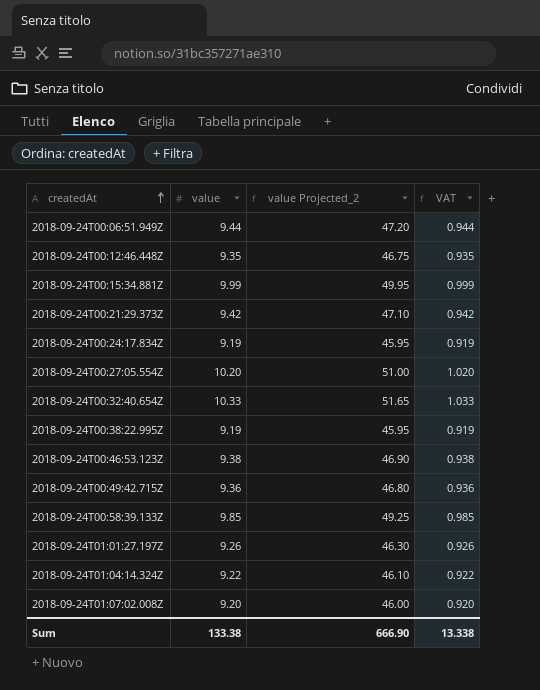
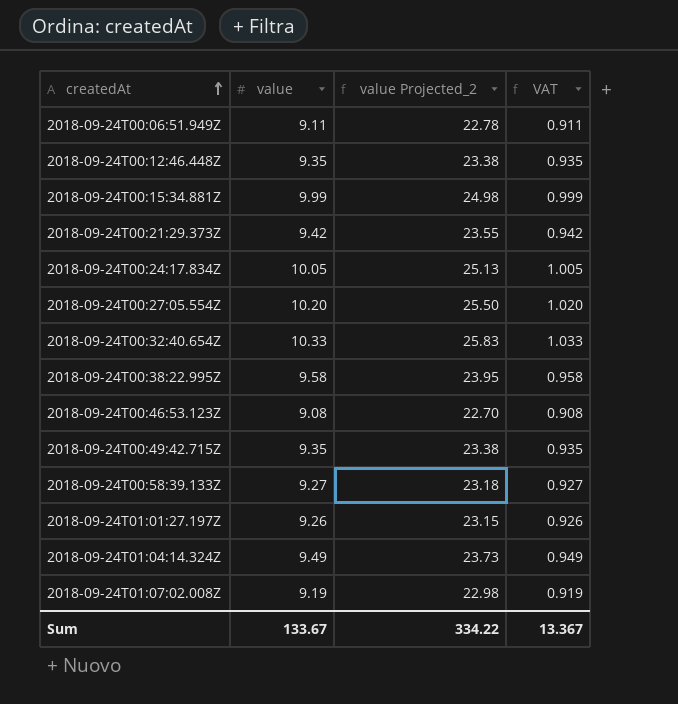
column value Projected_2 | formula: [value] * 5 -> [value] * 2.5
2018-09-24T00:06:51.949Z | value: 9.44 -> 9.11
2018-09-24T00:06:51.949Z | VAT: 0.944 -> 0.911
2018-09-24T00:24:17.834Z | value: 9.19 -> 10.05
2018-09-24T00:24:17.834Z | VAT: 0.919 -> 1.005
2018-09-24T00:38:22.995Z | value: 9.19 -> 9.58
2018-09-24T00:38:22.995Z | VAT: 0.919 -> 0.958
2018-09-24T00:46:53.123Z | value: 9.38 -> 9.08
2018-09-24T00:46:53.123Z | VAT: 0.938 -> 0.908
2018-09-24T00:49:42.715Z | value: 9.36 -> 9.35
2018-09-24T00:49:42.715Z | VAT: 0.936 -> 0.935
2018-09-24T00:58:39.133Z | value: 9.85 -> 9.27
2018-09-24T00:58:39.133Z | VAT: 0.985 -> 0.927
2018-09-24T01:04:14.324Z | value: 9.22 -> 9.49
2018-09-24T01:04:14.324Z | VAT: 0.922 -> 0.949
2018-09-24T01:07:02.008Z | value: 9.20 -> 9.19
2018-09-24T01:07:02.008Z | VAT: 0.920 -> 0.919
Sum | value: 133.38 -> 133.67
Sum | value Projected_2: 666.90 -> 334.22
Sum | VAT: 13.338 -> 13.367

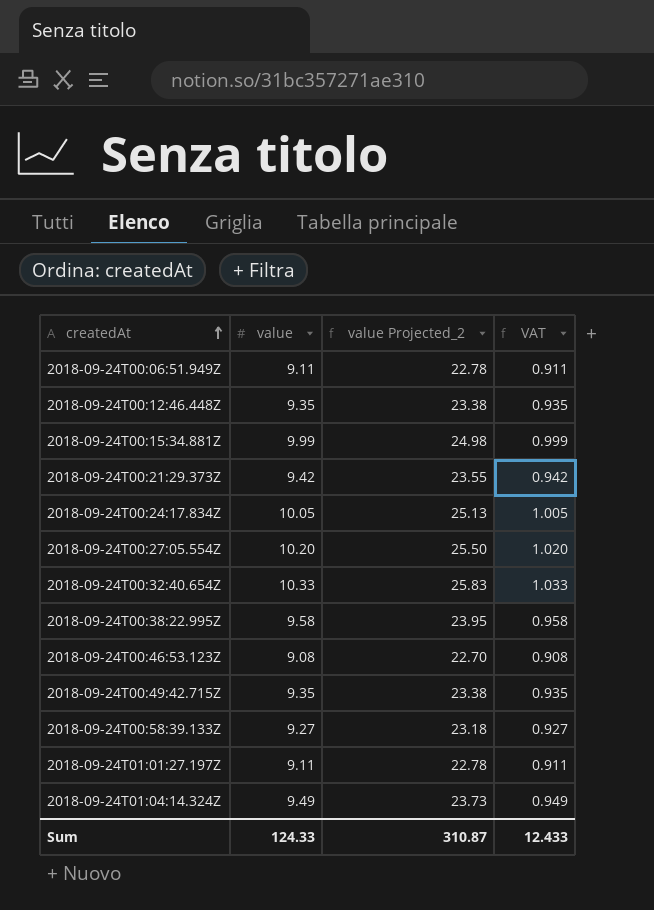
row 2018-09-24T01:07:02.008Z: 9.19 | 22.98 | 0.919 -> none
2018-09-24T01:01:27.197Z | value: 9.26 -> 9.11
2018-09-24T01:01:27.197Z | value Projected_2: 23.15 -> 22.78
2018-09-24T01:01:27.197Z | VAT: 0.926 -> 0.911
Sum | value: 133.67 -> 124.33
Sum | value Projected_2: 334.22 -> 310.87
Sum | VAT: 13.367 -> 12.433

